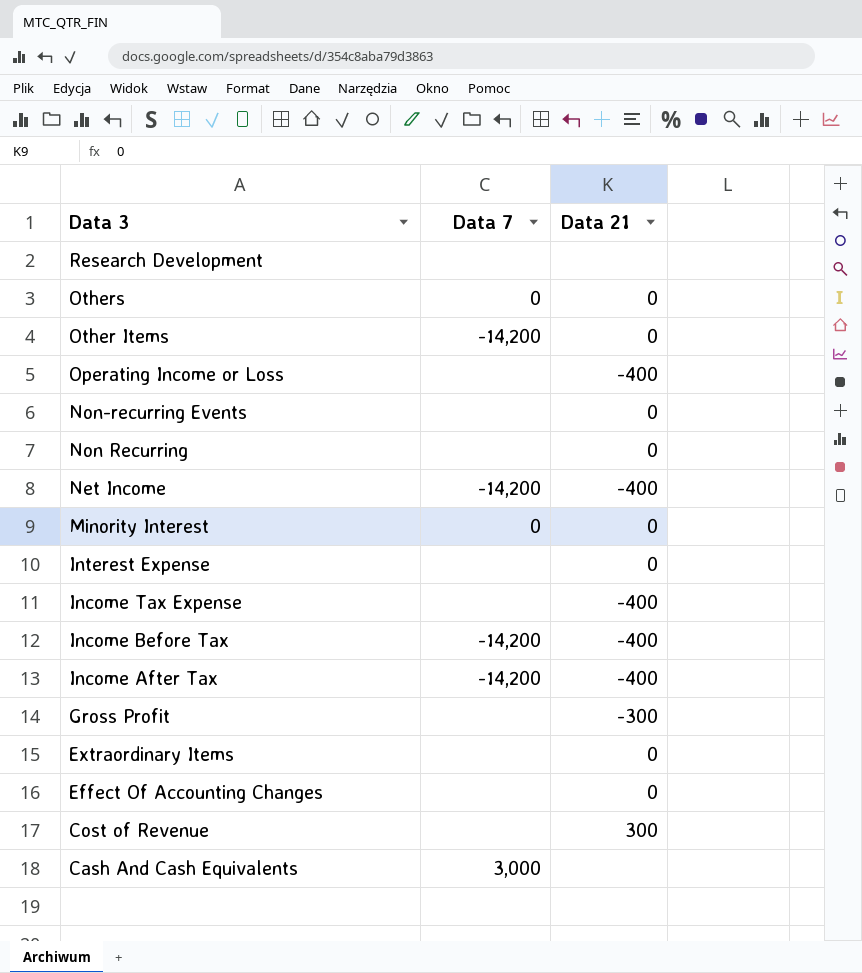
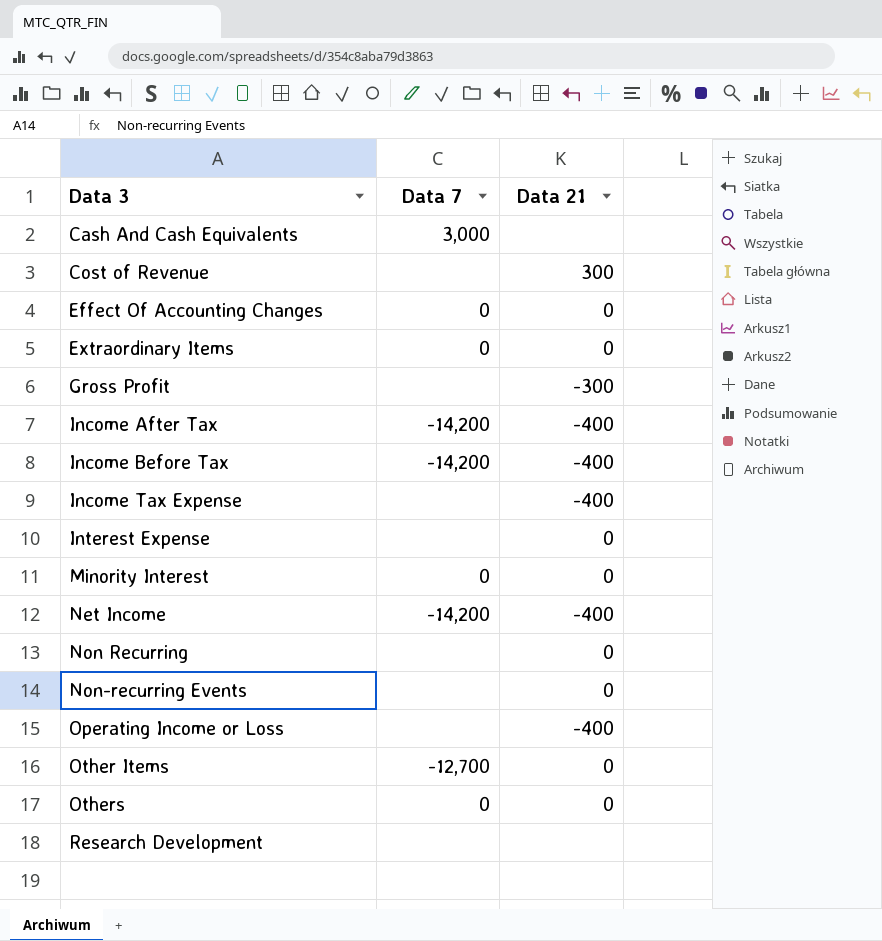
row order: Data 3 descending -> Data 3 ascending
Effect Of Accounting Changes | Data 7: none -> 0
Extraordinary Items | Data 7: none -> 0
Other Items | Data 7: -14,200 -> -12,700

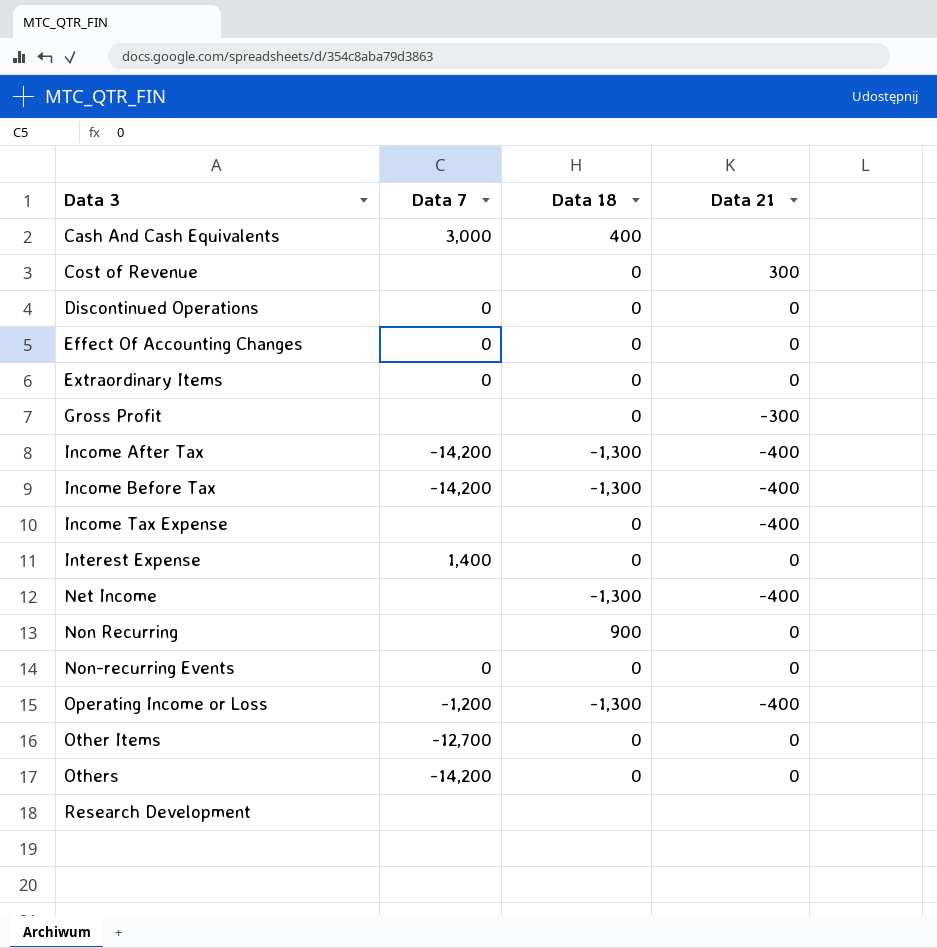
column Data 18 | position: none -> 3
row Minority Interest: 0 | 0 -> none
row Discontinued Operations: none -> 0 | 0 | 0
Interest Expense | Data 7: none -> 1,400
Net Income | Data 7: -14,200 -> none
Non-recurring Events | Data 7: none -> 0
Operating Income or Loss | Data 7: none -> -1,200
Others | Data 7: 0 -> -14,200

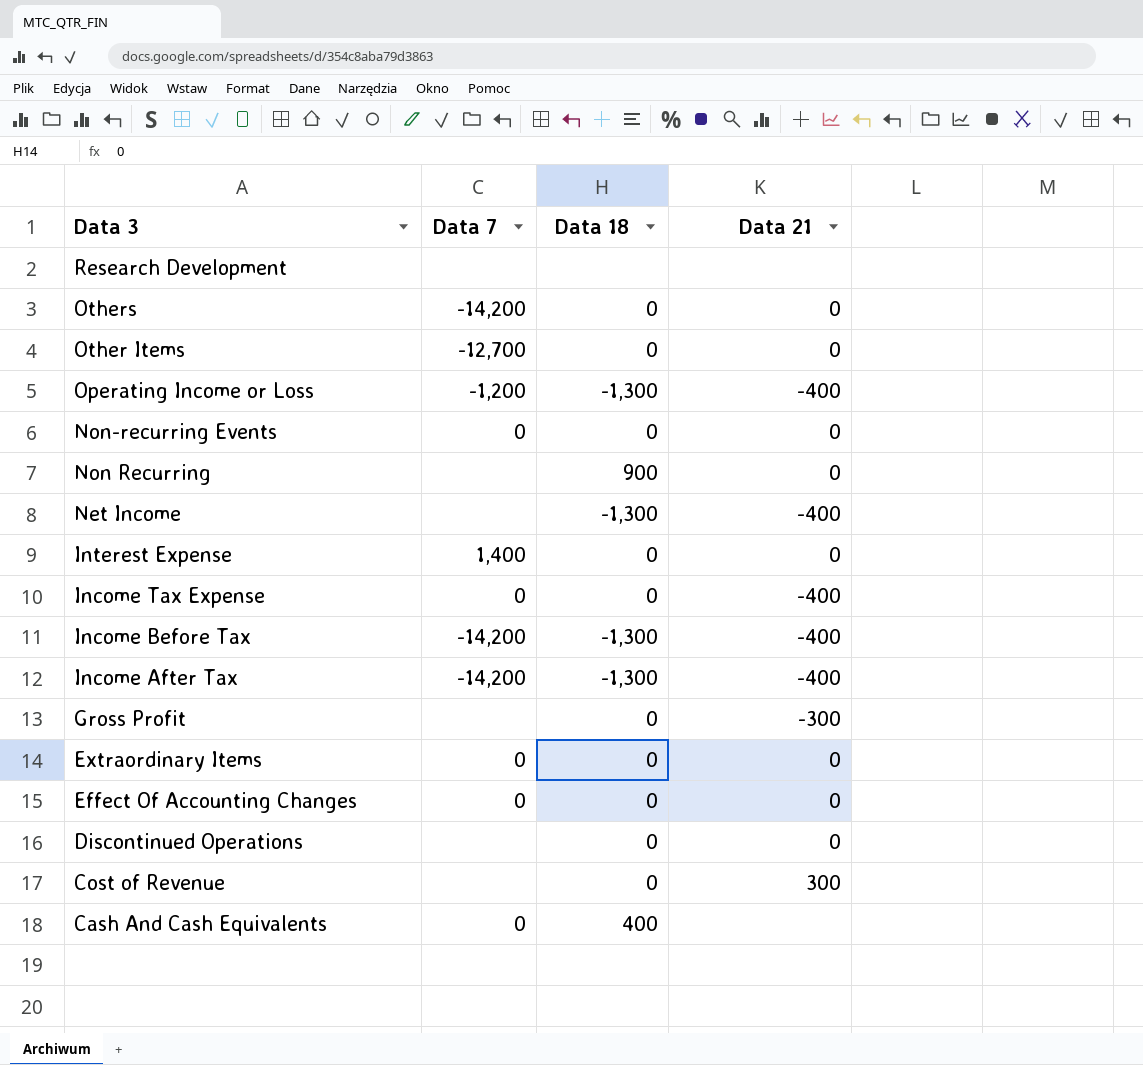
row order: Data 3 ascending -> Data 3 descending
Income Tax Expense | Data 7: none -> 0
Discontinued Operations | Data 7: 0 -> none
Cash And Cash Equivalents | Data 7: 3,000 -> 0

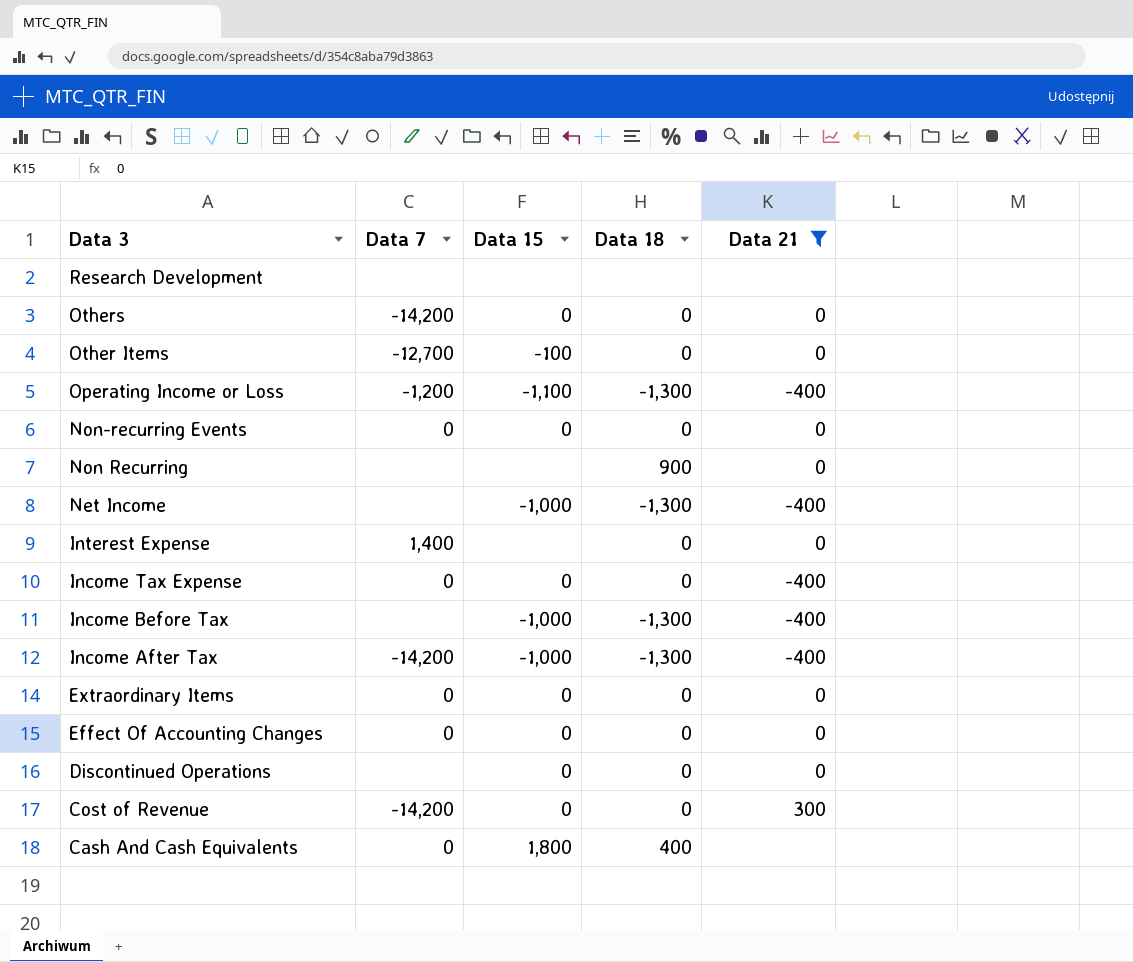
filter: none -> Data 21 != -300
column Data 15 | position: none -> 3
Income Before Tax | Data 7: -14,200 -> none
Cost of Revenue | Data 7: none -> -14,200

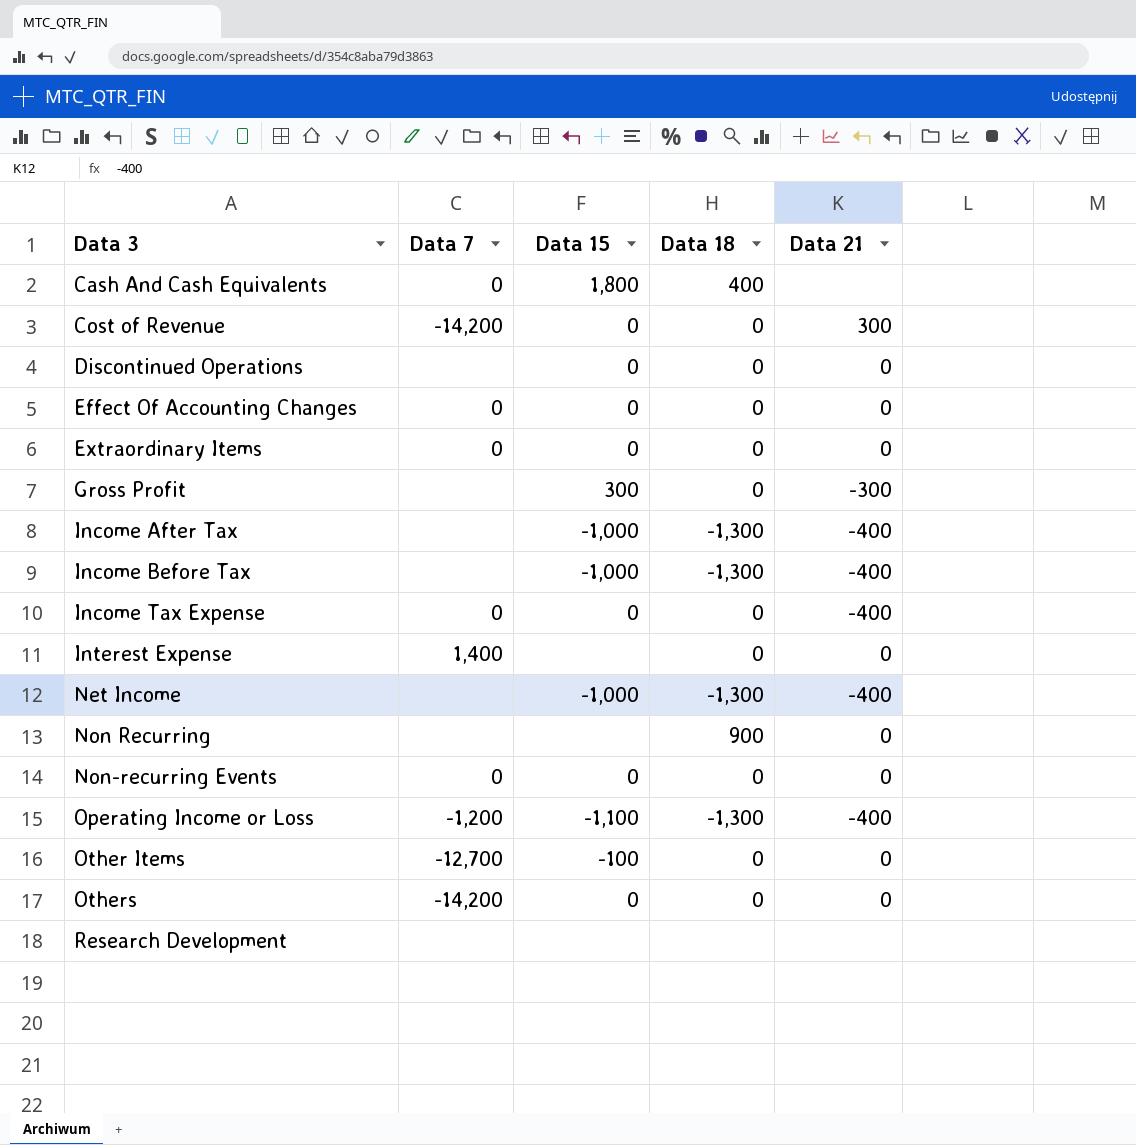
filter: Data 21 != -300 -> none
row order: Data 3 descending -> Data 3 ascending
Income After Tax | Data 7: -14,200 -> none

